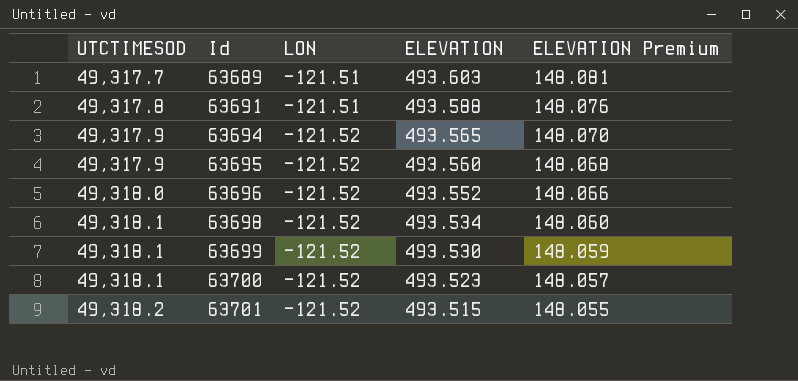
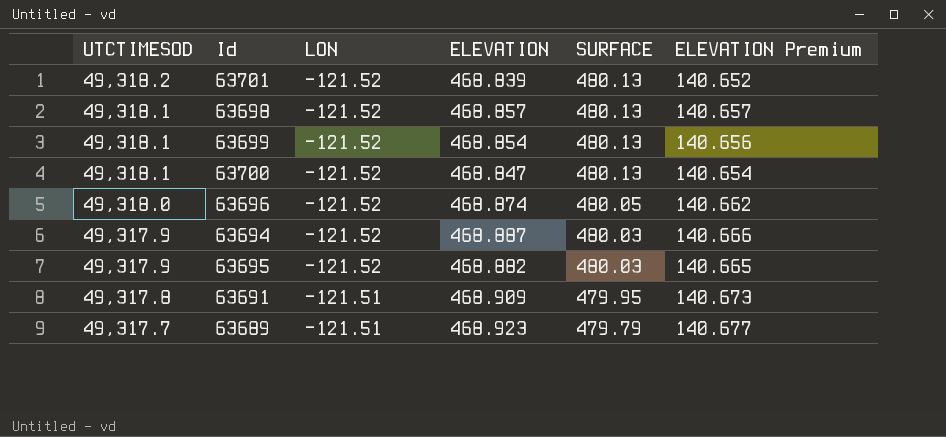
row order: UTCTIMESOD ascending -> UTCTIMESOD descending
column SURFACE | position: none -> 5
63701 | ELEVATION: 493.515 -> 468.839
63701 | ELEVATION Premium: 148.055 -> 140.652
63698 | ELEVATION: 493.534 -> 468.857
63698 | ELEVATION Premium: 148.060 -> 140.657
63699 | ELEVATION: 493.530 -> 468.854
63699 | ELEVATION Premium: 148.059 -> 140.656
63700 | ELEVATION: 493.523 -> 468.847
63700 | ELEVATION Premium: 148.057 -> 140.654
63696 | ELEVATION: 493.552 -> 468.874
63696 | ELEVATION Premium: 148.066 -> 140.662
63694 | ELEVATION: 493.565 -> 468.887
63694 | ELEVATION Premium: 148.070 -> 140.666
63695 | ELEVATION: 493.560 -> 468.882
63695 | ELEVATION Premium: 148.068 -> 140.665
63691 | ELEVATION: 493.588 -> 468.909
63691 | ELEVATION Premium: 148.076 -> 140.673
63689 | ELEVATION: 493.603 -> 468.923
63689 | ELEVATION Premium: 148.081 -> 140.677

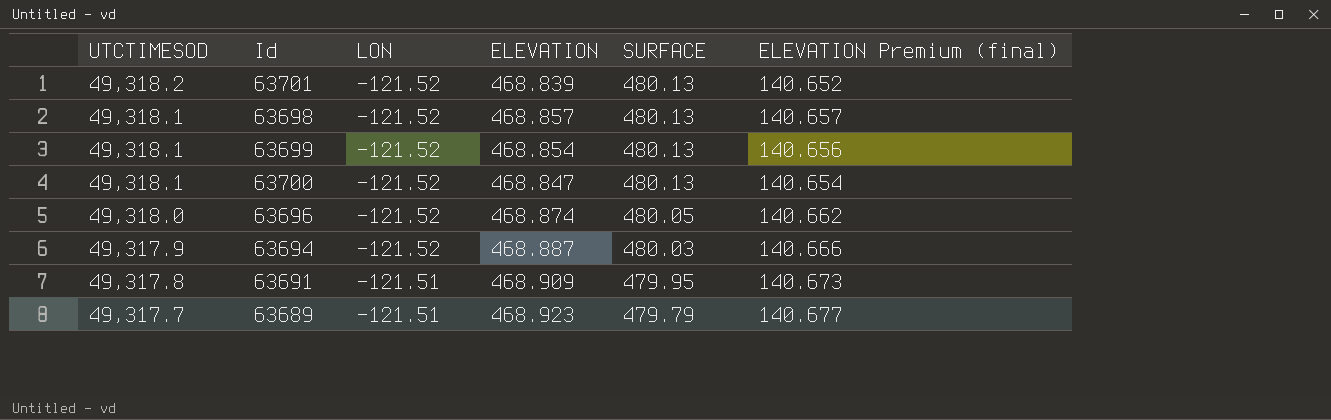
column name: ELEVATION Premium -> ELEVATION Premium (final)
row 63695: 49,317.9 | -121.52 | 468.882 | 480.03 | 140.665 -> none

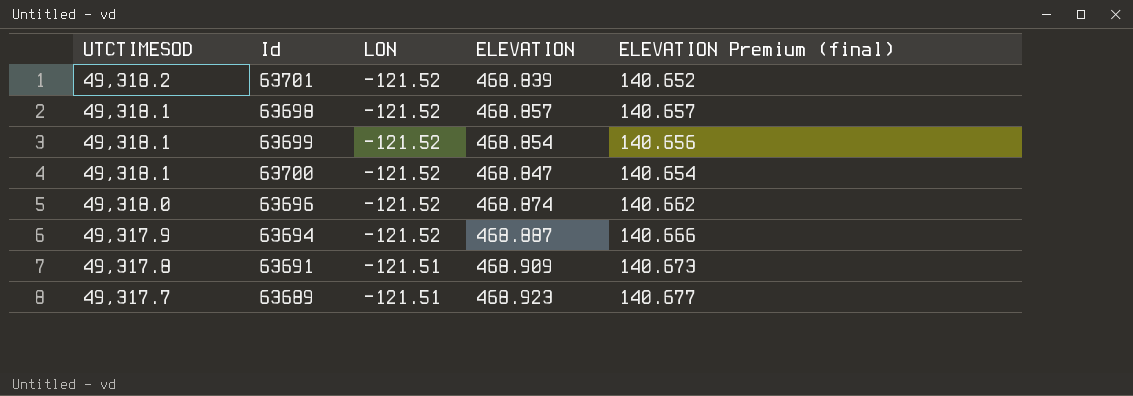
column SURFACE | position: 5 -> none

